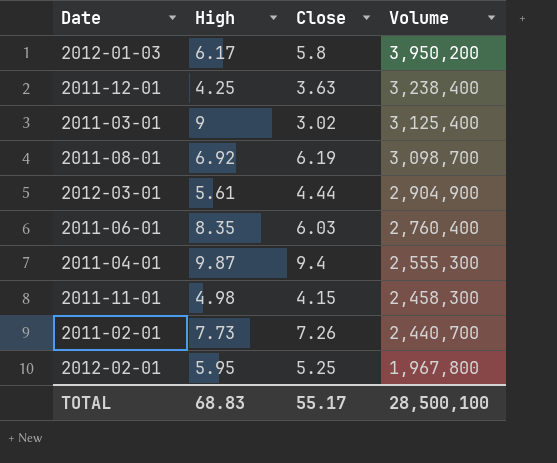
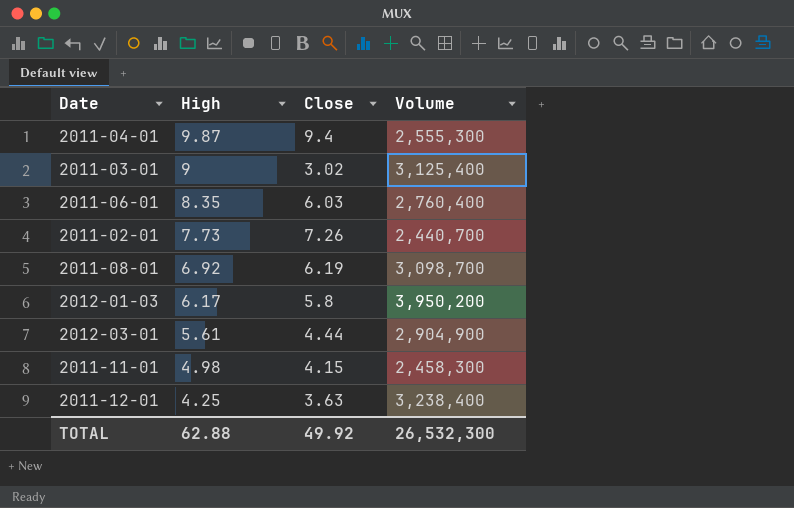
row order: Volume descending -> High descending
row 2012-02-01: 5.95 | 5.25 | 1,967,800 -> none
TOTAL | High: 68.83 -> 62.88
TOTAL | Close: 55.17 -> 49.92
TOTAL | Volume: 28,500,100 -> 26,532,300

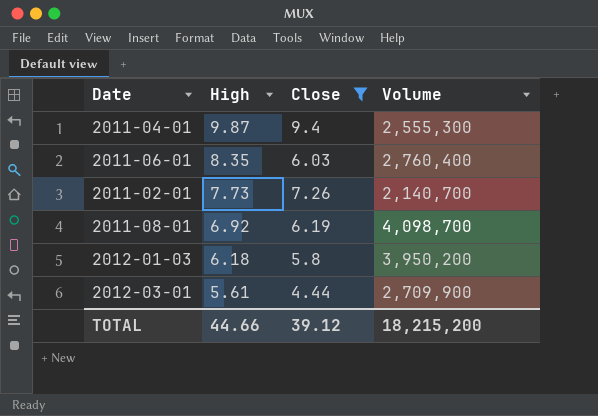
filter: none -> Close >= 4.44
2011-02-01 | Volume: 2,440,700 -> 2,140,700
2011-08-01 | Volume: 3,098,700 -> 4,098,700
2012-01-03 | High: 6.17 -> 6.18
2012-03-01 | Volume: 2,904,900 -> 2,709,900
TOTAL | High: 62.88 -> 44.66
TOTAL | Close: 49.92 -> 39.12
TOTAL | Volume: 26,532,300 -> 18,215,200

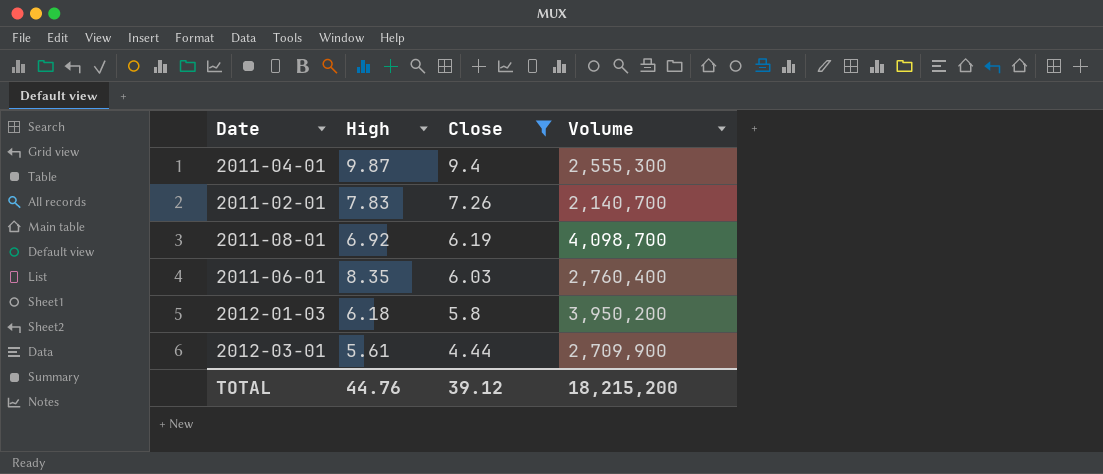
row order: High descending -> Close descending
2011-02-01 | High: 7.73 -> 7.83
TOTAL | High: 44.66 -> 44.76

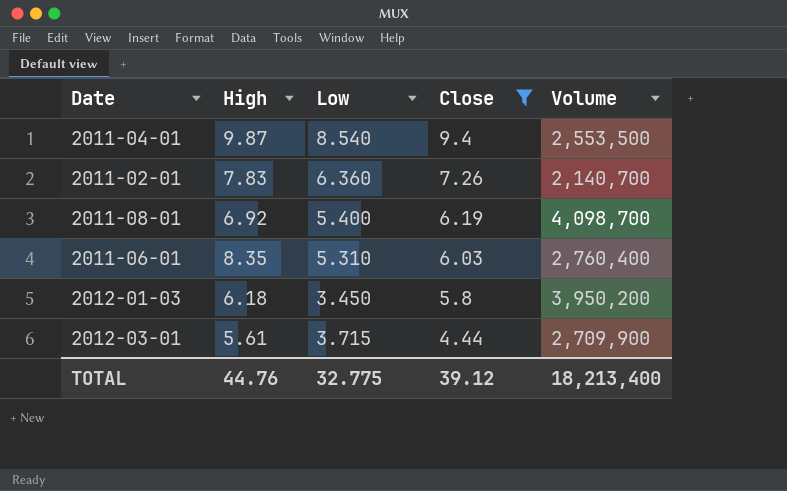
column Low | position: none -> 3
2011-04-01 | Volume: 2,555,300 -> 2,553,500
TOTAL | Volume: 18,215,200 -> 18,213,400

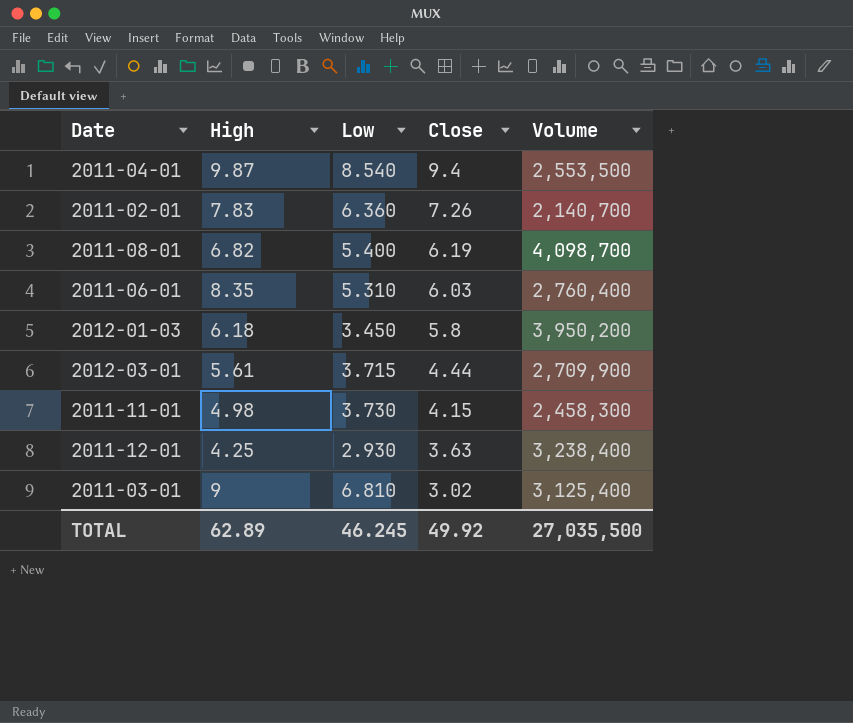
filter: Close >= 4.44 -> none
2011-08-01 | High: 6.92 -> 6.82
TOTAL | High: 44.76 -> 62.89
TOTAL | Low: 32.775 -> 46.245
TOTAL | Close: 39.12 -> 49.92
TOTAL | Volume: 18,213,400 -> 27,035,500

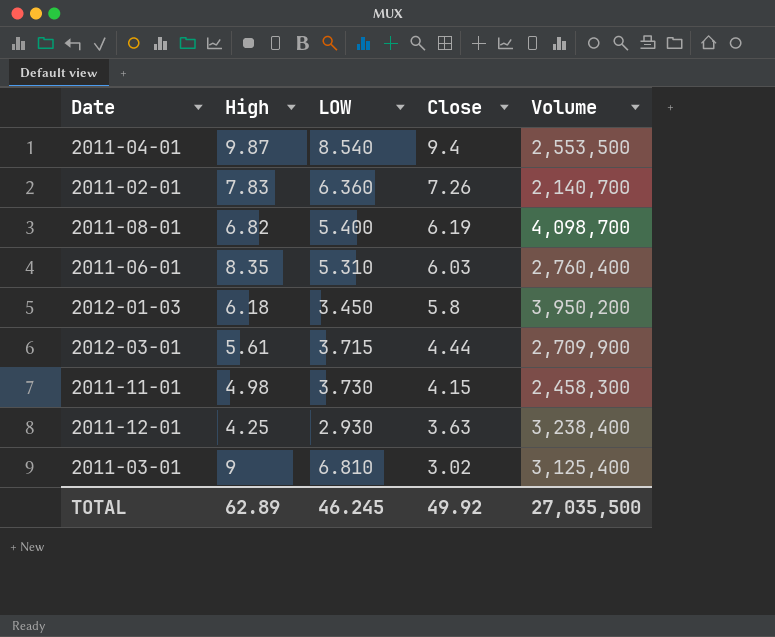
column name: Low -> LOW

